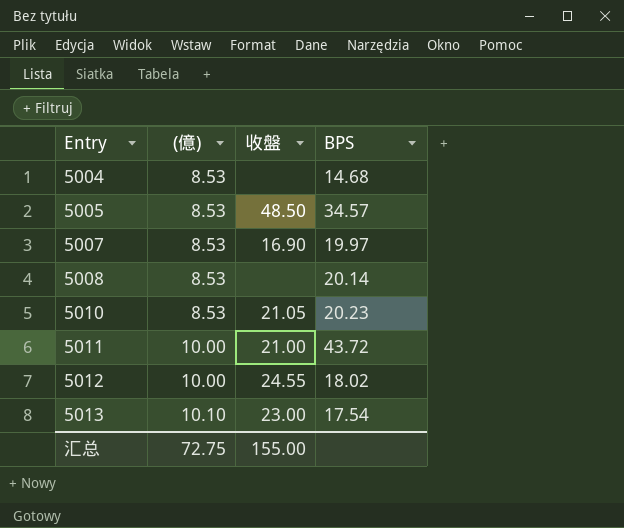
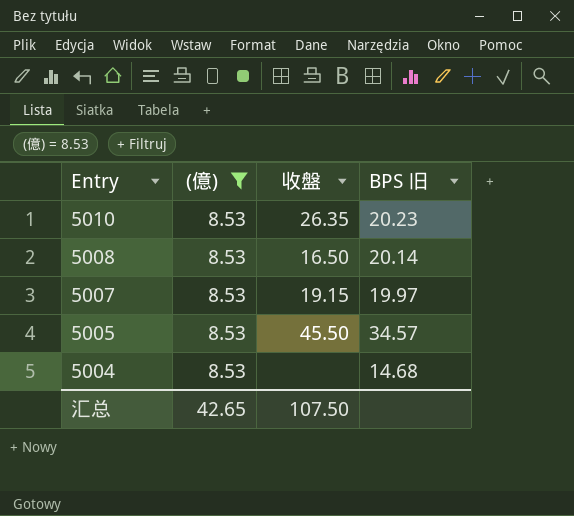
filter: none -> (億) = 8.53
row order: Entry ascending -> Entry descending
column name: BPS -> BPS 旧
5010 | 收盤: 21.05 -> 26.35
5008 | 收盤: none -> 16.50
5007 | 收盤: 16.90 -> 19.15
5005 | 收盤: 48.50 -> 45.50
汇总 | (億): 72.75 -> 42.65
汇总 | 收盤: 155.00 -> 107.50

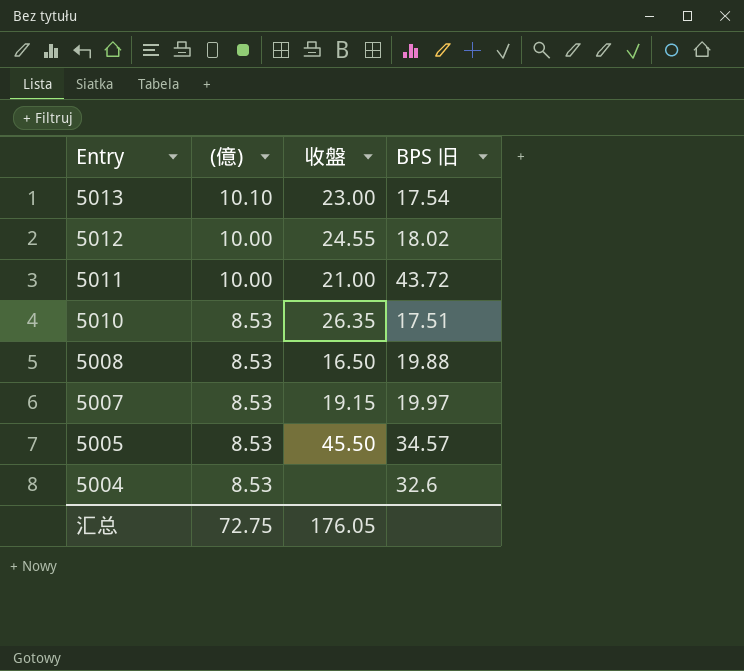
filter: (億) = 8.53 -> none
5010 | BPS 旧: 20.23 -> 17.51
5008 | BPS 旧: 20.14 -> 19.88
5004 | BPS 旧: 14.68 -> 32.6
汇总 | (億): 42.65 -> 72.75
汇总 | 收盤: 107.50 -> 176.05

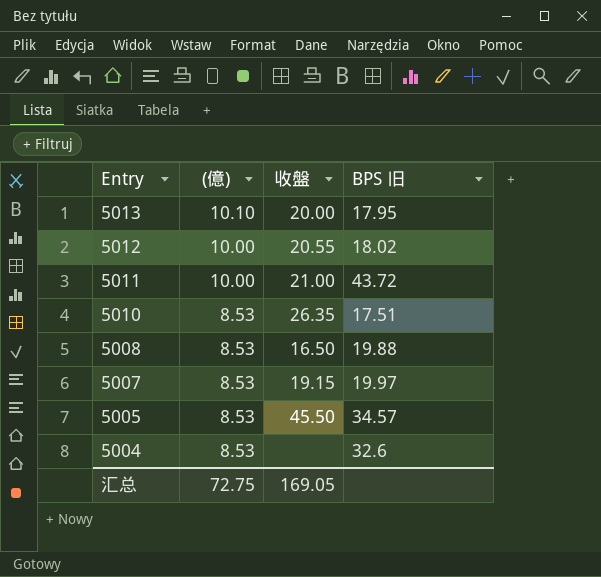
5013 | 收盤: 23.00 -> 20.00
5013 | BPS 旧: 17.54 -> 17.95
5012 | 收盤: 24.55 -> 20.55
汇总 | 收盤: 176.05 -> 169.05

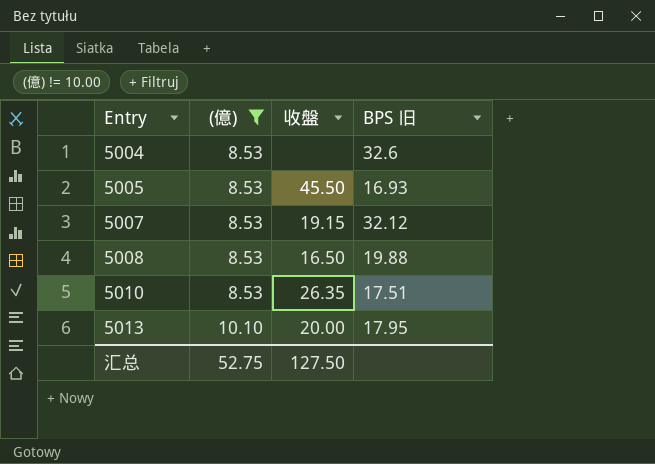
filter: none -> (億) != 10.00
row order: Entry descending -> Entry ascending
5005 | BPS 旧: 34.57 -> 16.93
5007 | BPS 旧: 19.97 -> 32.12
汇总 | (億): 72.75 -> 52.75
汇总 | 收盤: 169.05 -> 127.50

